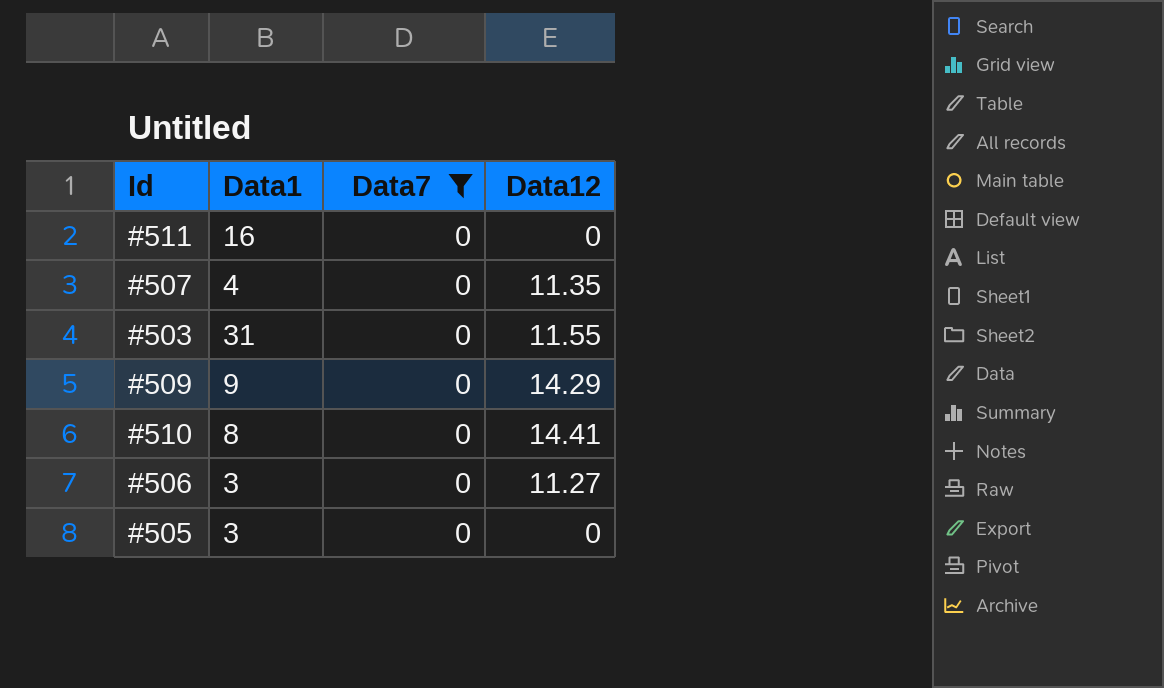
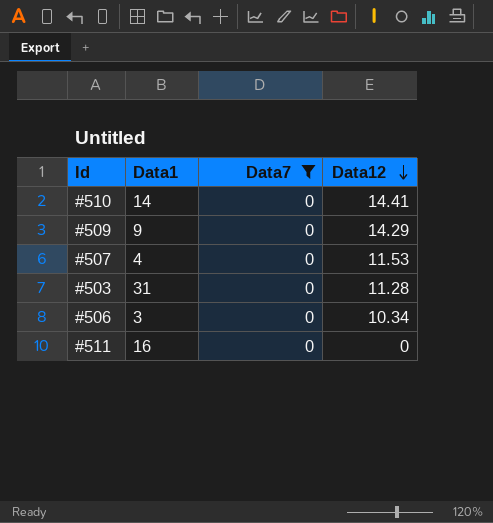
row order: none -> Data12 descending
row #505: 3 | 0 | 0 -> none
#510 | Data1: 8 -> 14
#507 | Data12: 11.35 -> 11.53
#503 | Data12: 11.55 -> 11.28
#506 | Data12: 11.27 -> 10.34

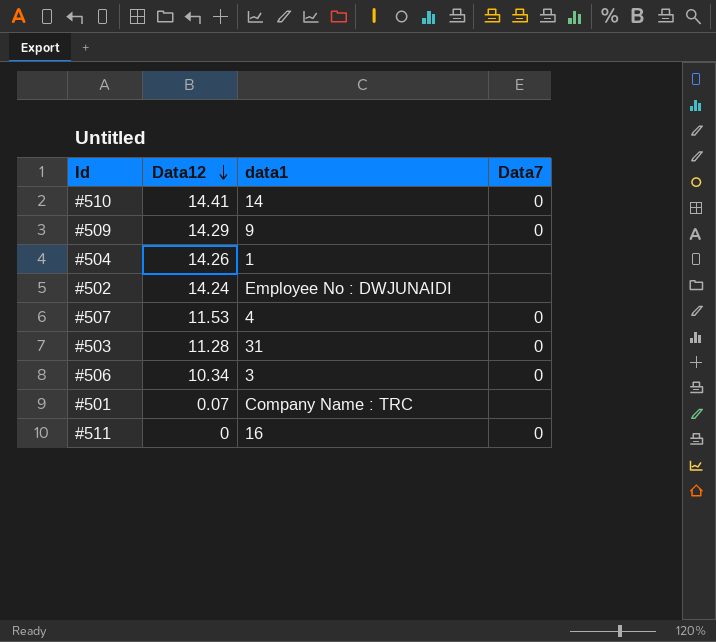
filter: Data7 = 0 -> none
column Data12 | position: 4 -> 2
column name: Data1 -> data1

